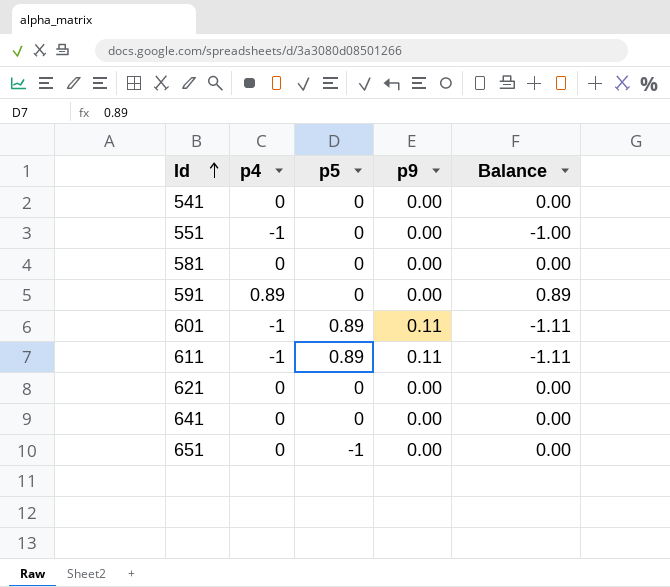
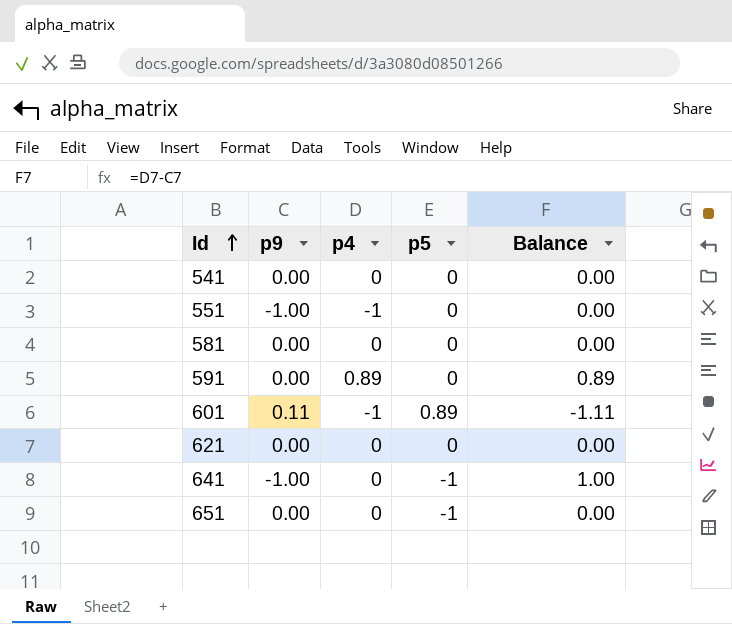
column p9 | position: 4 -> 2
row 611: -1 | 0.89 | 0.11 | -1.11 -> none
551 | p9: 0.00 -> -1.00
551 | Balance: -1.00 -> 0.00
641 | p9: 0.00 -> -1.00
641 | p5: 0 -> -1
641 | Balance: 0.00 -> 1.00

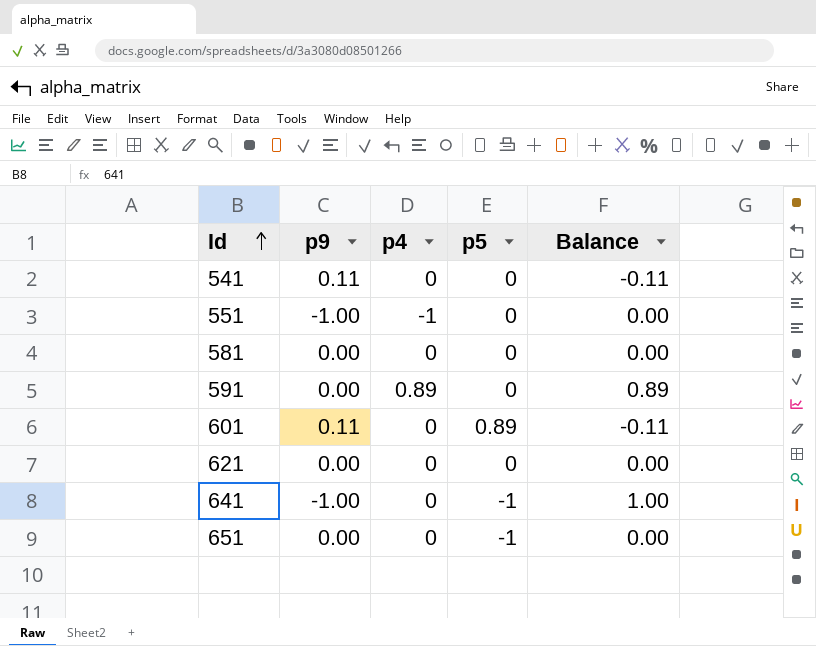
541 | p9: 0.00 -> 0.11
541 | Balance: 0.00 -> -0.11
601 | p4: -1 -> 0
601 | Balance: -1.11 -> -0.11

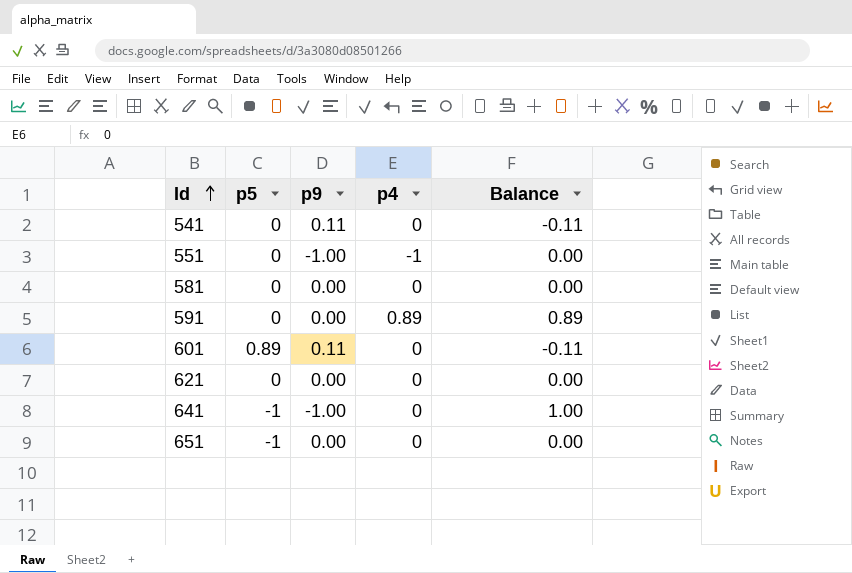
column p5 | position: 4 -> 2

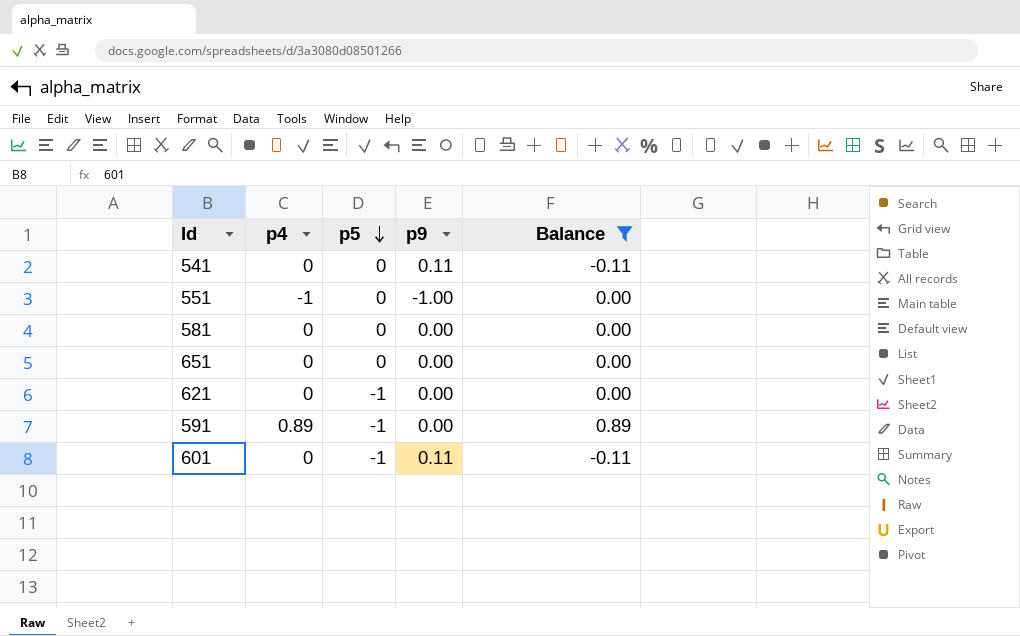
filter: none -> Balance != 1.00
row order: Id ascending -> p5 descending
column p4 | position: 4 -> 2
651 | p5: -1 -> 0
621 | p5: 0 -> -1
591 | p5: 0 -> -1
601 | p5: 0.89 -> -1

